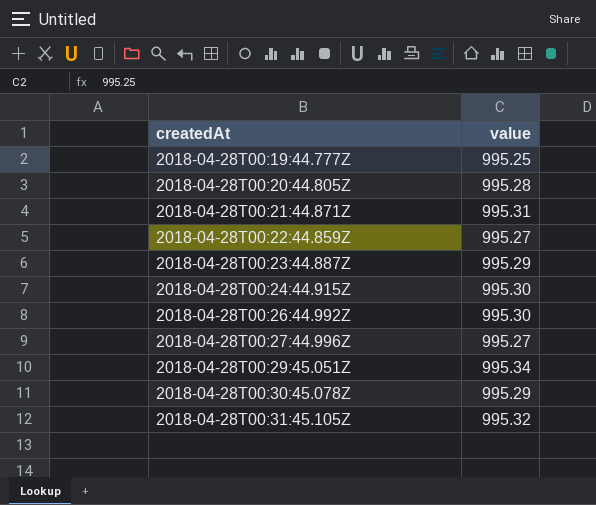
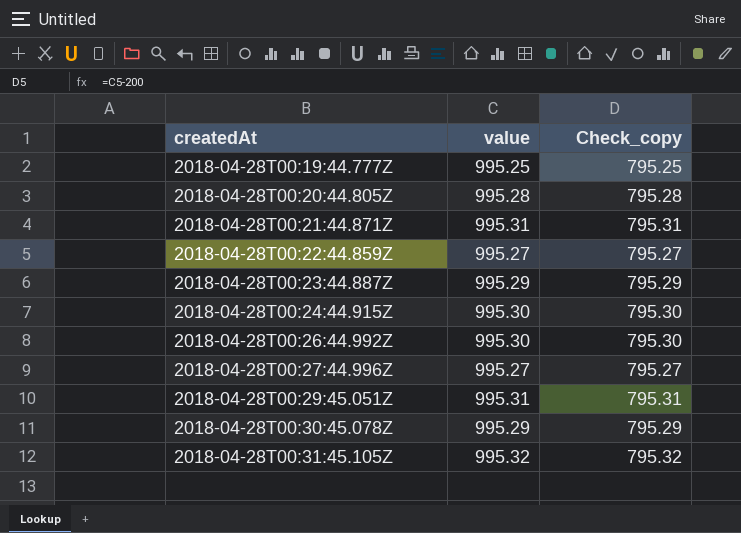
column Check_copy | formula: none -> [value] - 200
2018-04-28T00:29:45.051Z | value: 995.34 -> 995.31

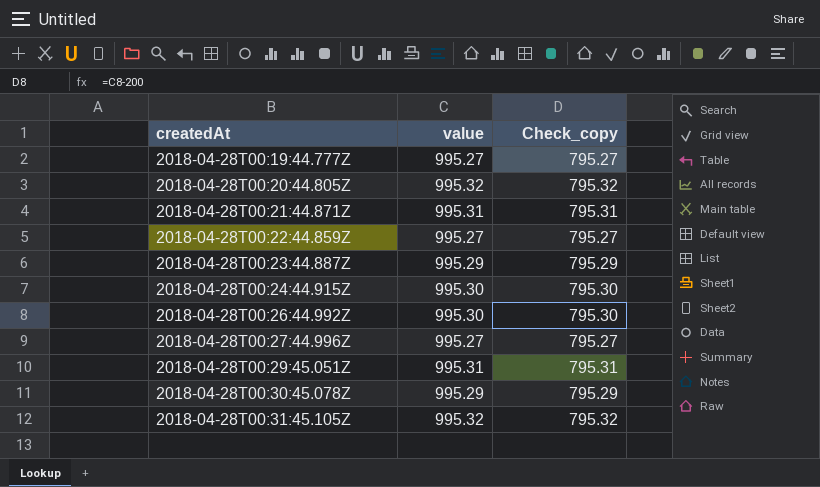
2018-04-28T00:19:44.777Z | value: 995.25 -> 995.27
2018-04-28T00:19:44.777Z | Check_copy: 795.25 -> 795.27
2018-04-28T00:20:44.805Z | value: 995.28 -> 995.32
2018-04-28T00:20:44.805Z | Check_copy: 795.28 -> 795.32

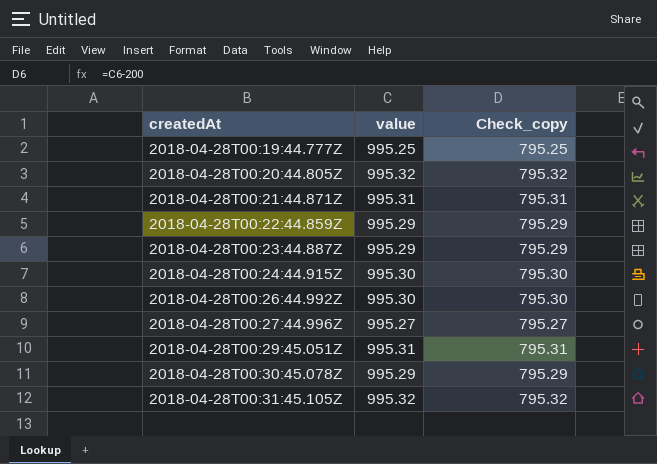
2018-04-28T00:19:44.777Z | value: 995.27 -> 995.25
2018-04-28T00:19:44.777Z | Check_copy: 795.27 -> 795.25
2018-04-28T00:22:44.859Z | value: 995.27 -> 995.29
2018-04-28T00:22:44.859Z | Check_copy: 795.27 -> 795.29

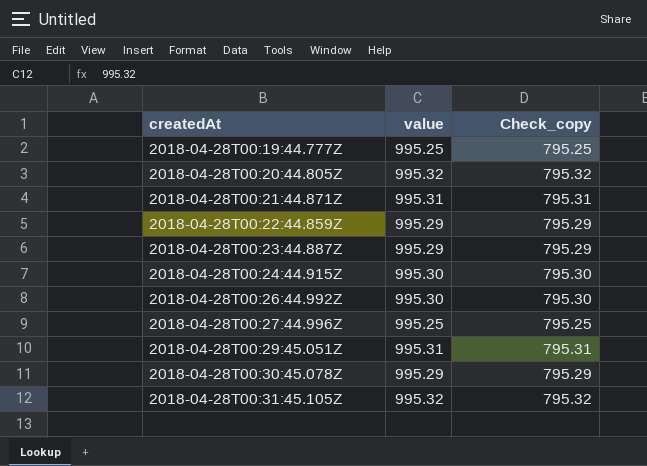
2018-04-28T00:27:44.996Z | value: 995.27 -> 995.25
2018-04-28T00:27:44.996Z | Check_copy: 795.27 -> 795.25

